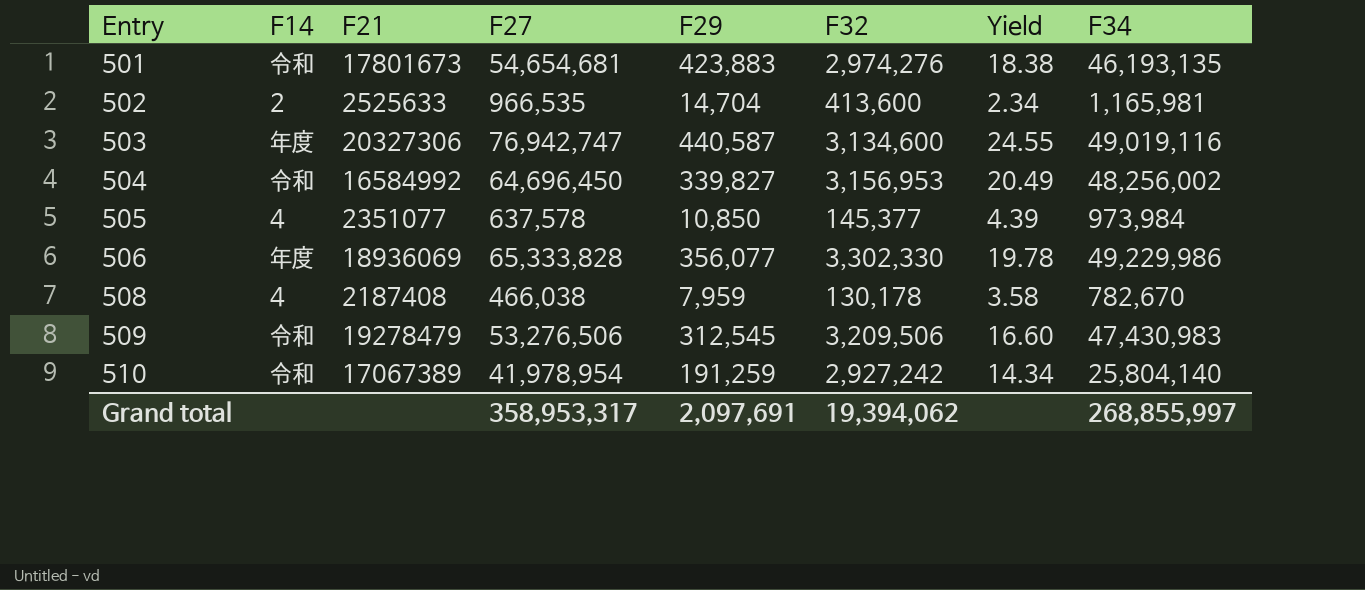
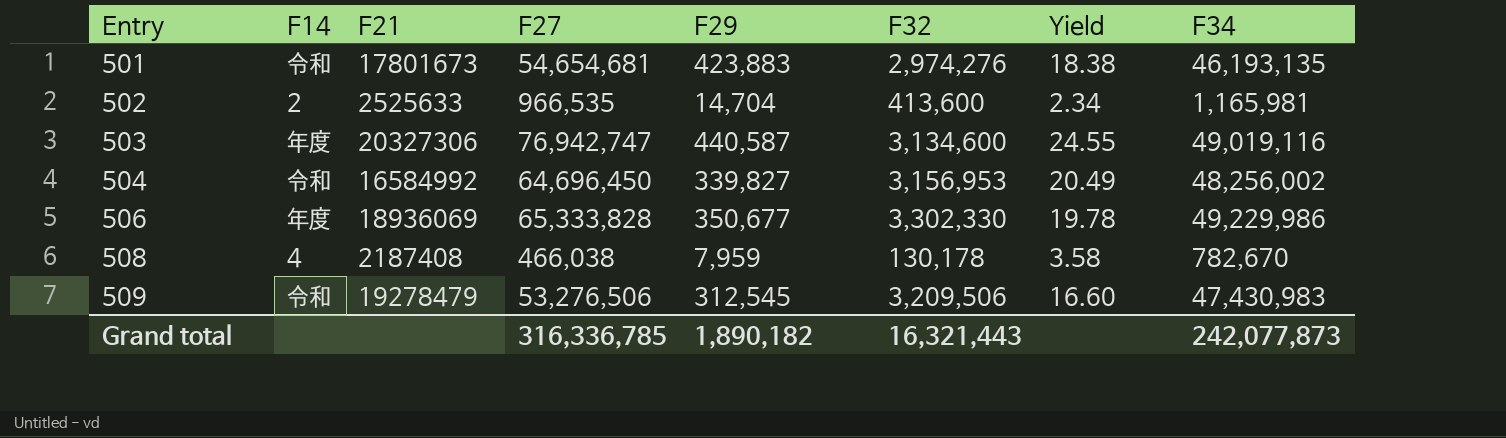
row 505: 4 | 2351077 | 637,578 | 10,850 | 145,377 | 4.39 | 973,984 -> none
row 510: 令和 | 17067389 | 41,978,954 | 191,259 | 2,927,242 | 14.34 | 25,804,140 -> none
506 | F29: 356,077 -> 350,677
Grand total | F27: 358,953,317 -> 316,336,785
Grand total | F29: 2,097,691 -> 1,890,182
Grand total | F32: 19,394,062 -> 16,321,443
Grand total | F34: 268,855,997 -> 242,077,873

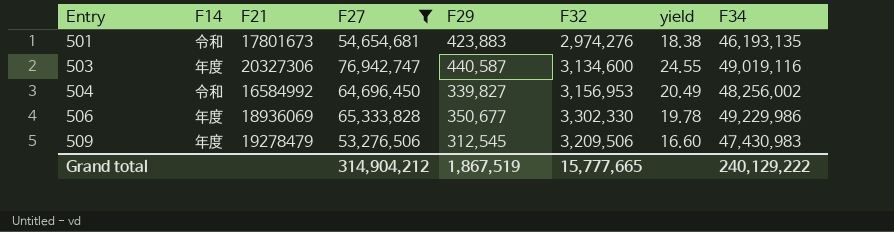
filter: none -> F27 >= 53,276,506
column name: Yield -> yield
509 | F14: 令和 -> 年度
Grand total | F27: 316,336,785 -> 314,904,212
Grand total | F29: 1,890,182 -> 1,867,519
Grand total | F32: 16,321,443 -> 15,777,665
Grand total | F34: 242,077,873 -> 240,129,222

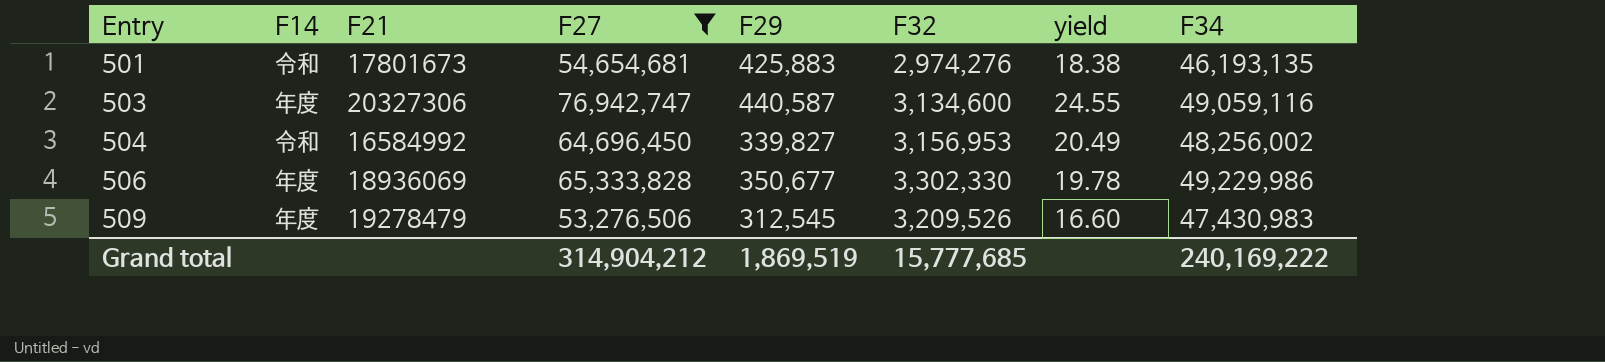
501 | F29: 423,883 -> 425,883
503 | F34: 49,019,116 -> 49,059,116
509 | F32: 3,209,506 -> 3,209,526
Grand total | F29: 1,867,519 -> 1,869,519
Grand total | F32: 15,777,665 -> 15,777,685
Grand total | F34: 240,129,222 -> 240,169,222

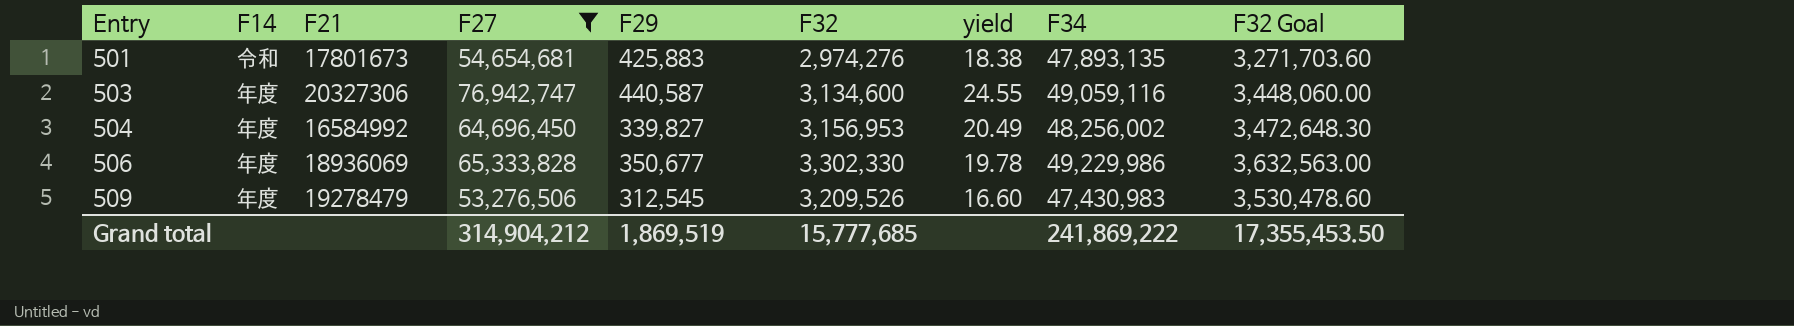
column F32 Goal | formula: none -> [F32] * 1.1
501 | F34: 46,193,135 -> 47,893,135
504 | F14: 令和 -> 年度
Grand total | F34: 240,169,222 -> 241,869,222

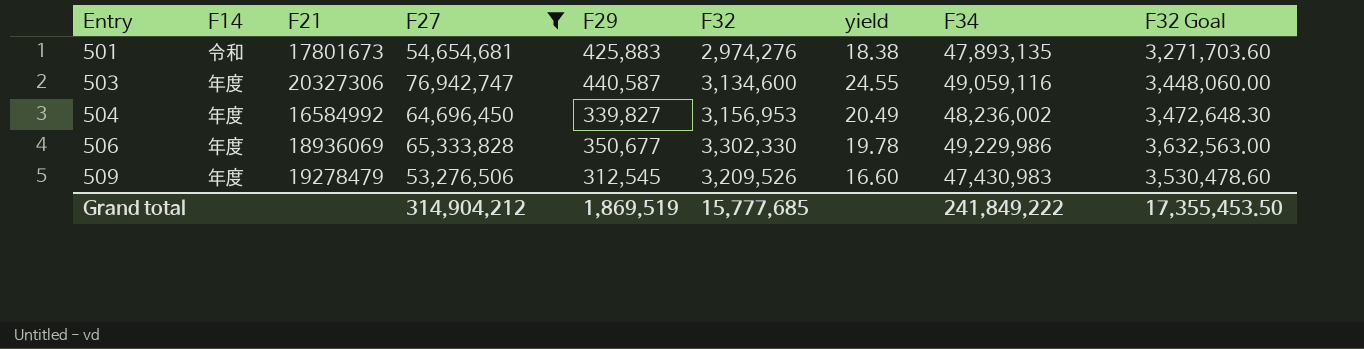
504 | F34: 48,256,002 -> 48,236,002
Grand total | F34: 241,869,222 -> 241,849,222

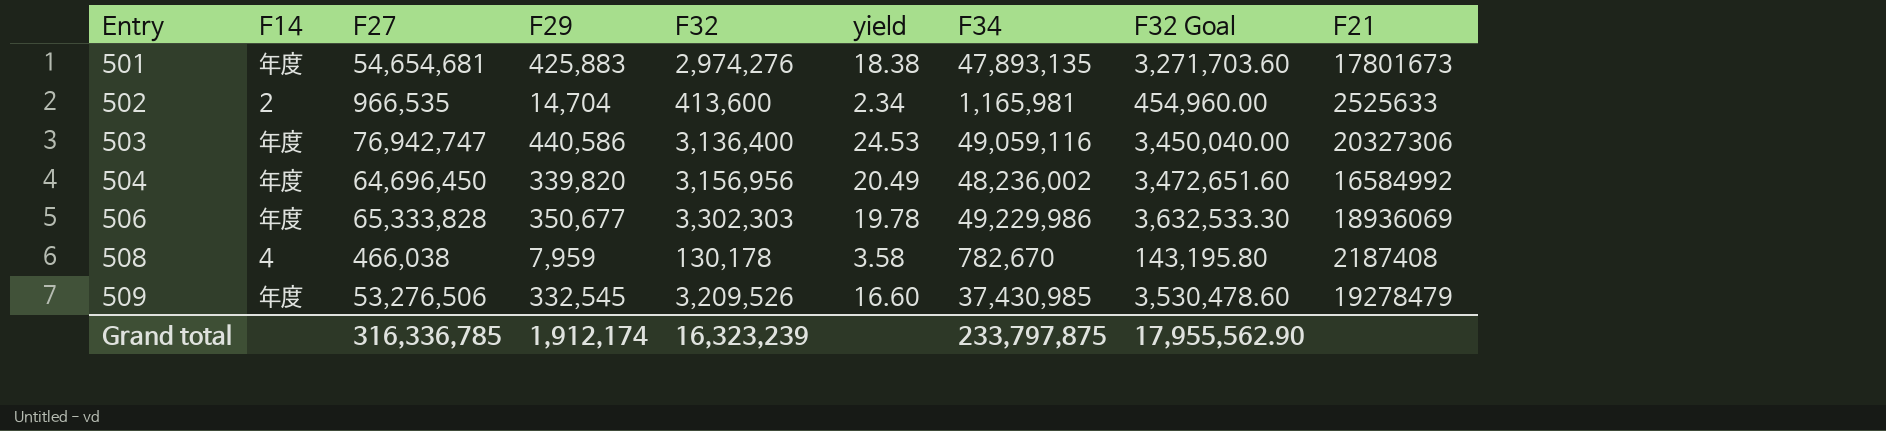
filter: F27 >= 53,276,506 -> none
column F21 | position: 3 -> 9
501 | F14: 令和 -> 年度
503 | F29: 440,587 -> 440,586
503 | F32: 3,134,600 -> 3,136,400
503 | yield: 24.55 -> 24.53
503 | F32 Goal: 3,448,060.00 -> 3,450,040.00
504 | F29: 339,827 -> 339,820
504 | F32: 3,156,953 -> 3,156,956
504 | F32 Goal: 3,472,648.30 -> 3,472,651.60
506 | F32: 3,302,330 -> 3,302,303
506 | F32 Goal: 3,632,563.00 -> 3,632,533.30
509 | F29: 312,545 -> 332,545
509 | F34: 47,430,983 -> 37,430,985
Grand total | F27: 314,904,212 -> 316,336,785
Grand total | F29: 1,869,519 -> 1,912,174
Grand total | F32: 15,777,685 -> 16,323,239
Grand total | F34: 241,849,222 -> 233,797,875
Grand total | F32 Goal: 17,355,453.50 -> 17,955,562.90

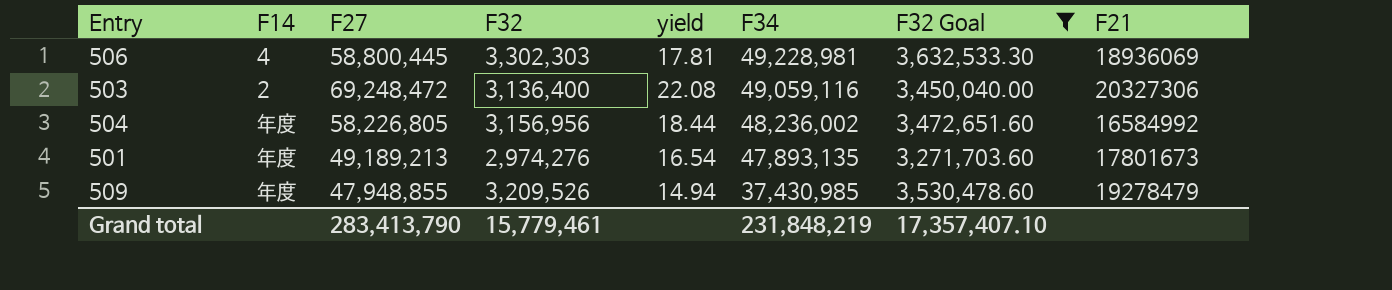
filter: none -> F32 Goal >= 3,271,703.60
row order: Entry ascending -> F34 descending
column F29 | position: 4 -> none
506 | F14: 年度 -> 4
506 | F27: 65,333,828 -> 58,800,445
506 | yield: 19.78 -> 17.81
506 | F34: 49,229,986 -> 49,228,981
503 | F14: 年度 -> 2
503 | F27: 76,942,747 -> 69,248,472
503 | yield: 24.53 -> 22.08
504 | F27: 64,696,450 -> 58,226,805
504 | yield: 20.49 -> 18.44
501 | F27: 54,654,681 -> 49,189,213
501 | yield: 18.38 -> 16.54
509 | F27: 53,276,506 -> 47,948,855
509 | yield: 16.60 -> 14.94
Grand total | F27: 316,336,785 -> 283,413,790
Grand total | F32: 16,323,239 -> 15,779,461
Grand total | F34: 233,797,875 -> 231,848,219
Grand total | F32 Goal: 17,955,562.90 -> 17,357,407.10

